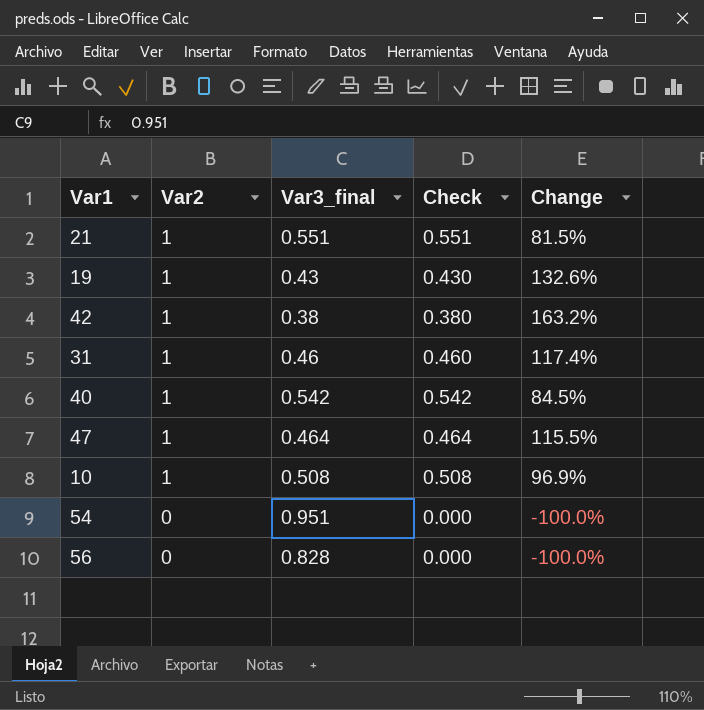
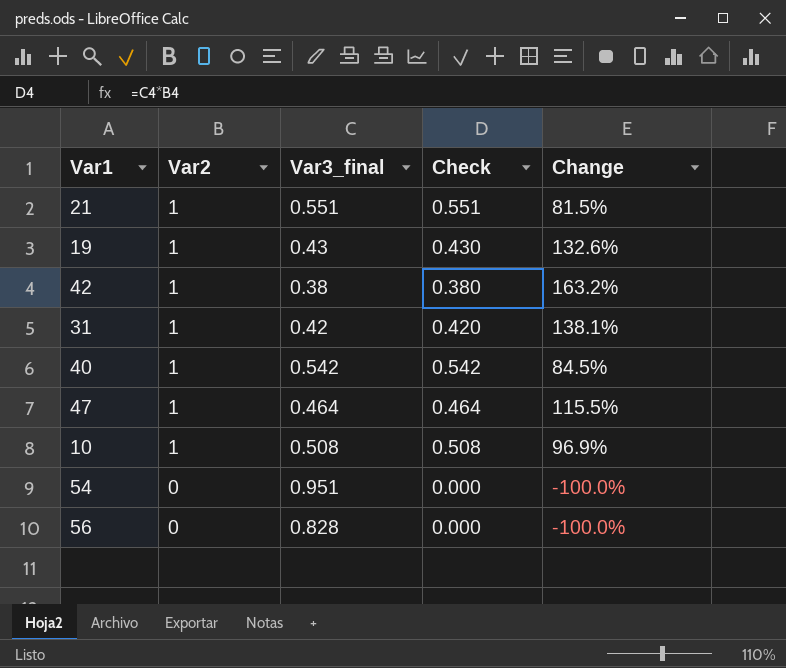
31 | Var3_final: 0.46 -> 0.42
31 | Check: 0.460 -> 0.420
31 | Change: 117.4% -> 138.1%

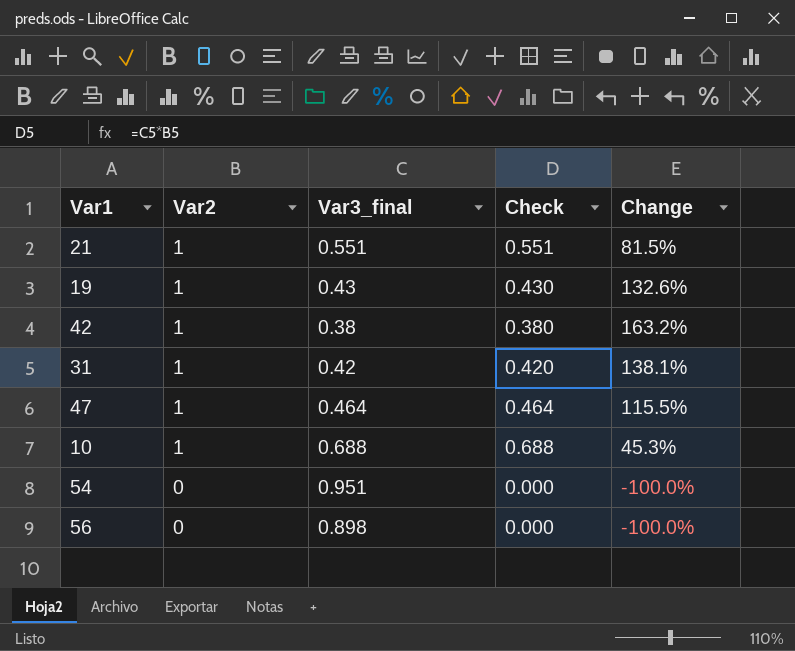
row 40: 1 | 0.542 | 0.542 | 84.5% -> none
10 | Var3_final: 0.508 -> 0.688
10 | Check: 0.508 -> 0.688
10 | Change: 96.9% -> 45.3%
56 | Var3_final: 0.828 -> 0.898

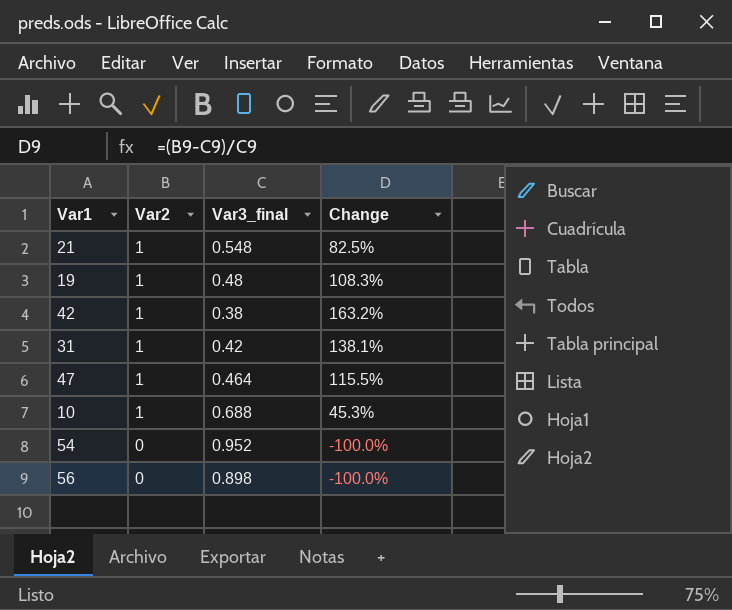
column Check | formula: [Var2] * [Var3_final] -> none
21 | Var3_final: 0.551 -> 0.548
21 | Change: 81.5% -> 82.5%
19 | Var3_final: 0.43 -> 0.48
19 | Change: 132.6% -> 108.3%
54 | Var3_final: 0.951 -> 0.952

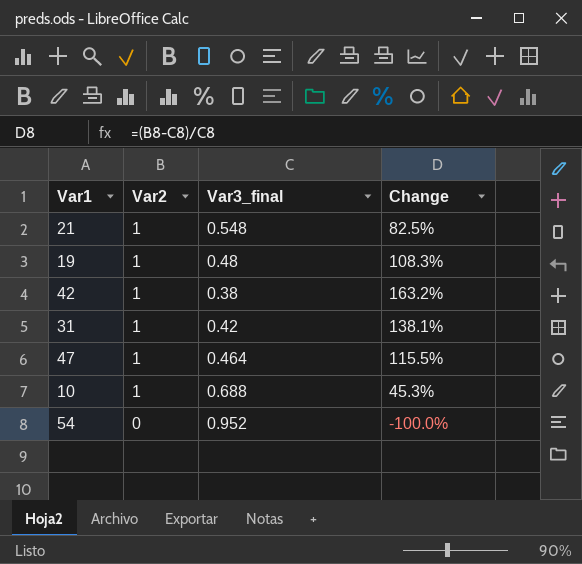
row 56: 0 | 0.898 | -100.0% -> none

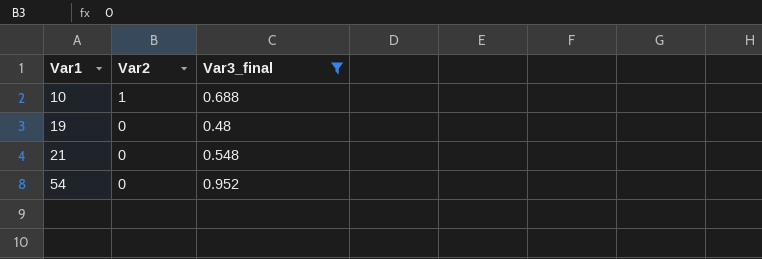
filter: none -> Var3_final >= 0.48
row order: Var2 descending -> Var1 ascending
column Change | formula: ([Var2] - [Var3_final]) / [Var3_final] -> none
19 | Var2: 1 -> 0
21 | Var2: 1 -> 0

